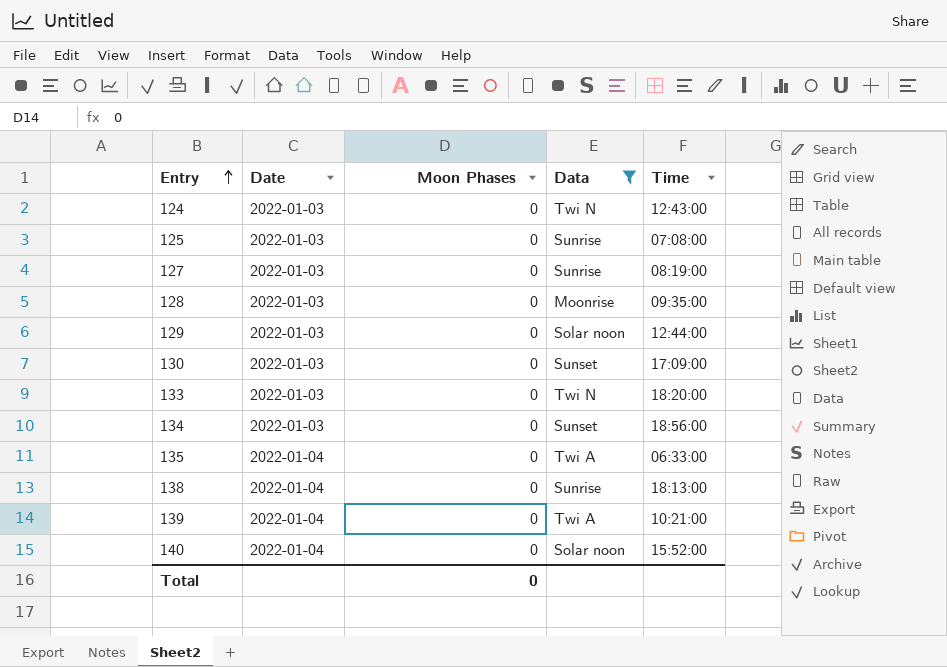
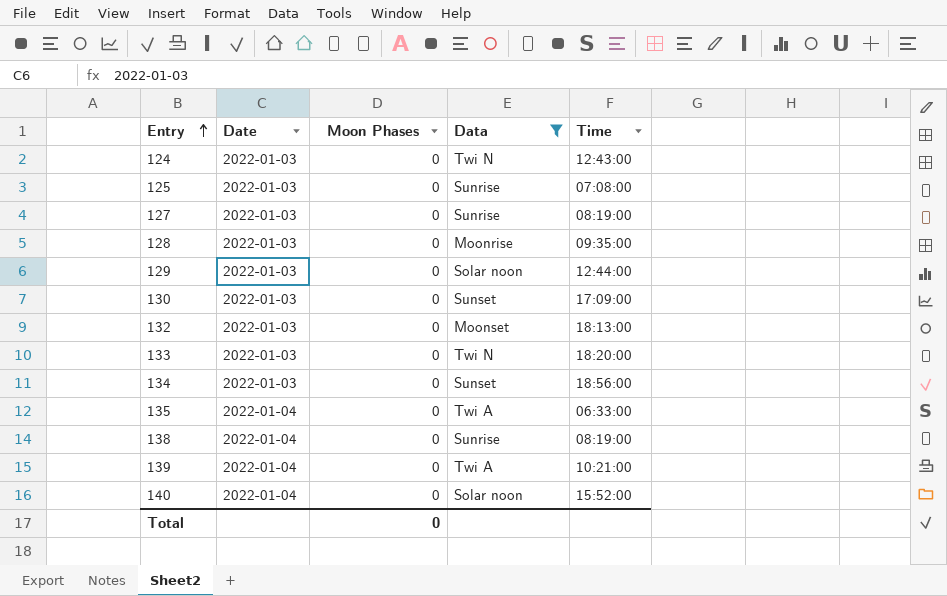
row 132: none -> 2022-01-03 | 0 | Moonset | 18:13:00
138 | Time: 18:13:00 -> 08:19:00

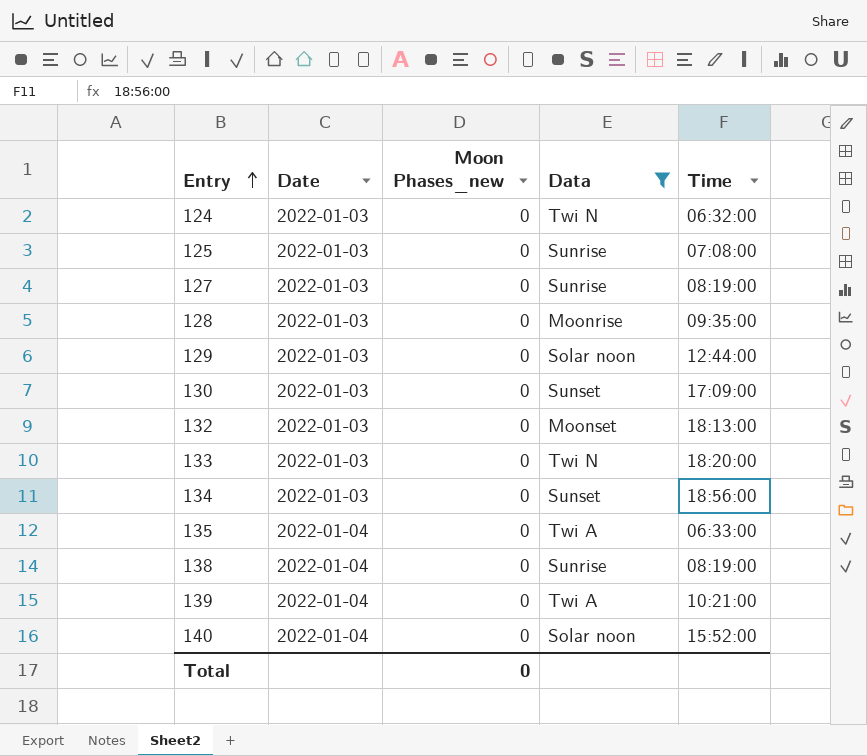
column name: Moon Phases -> Moon Phases_new
124 | Time: 12:43:00 -> 06:32:00

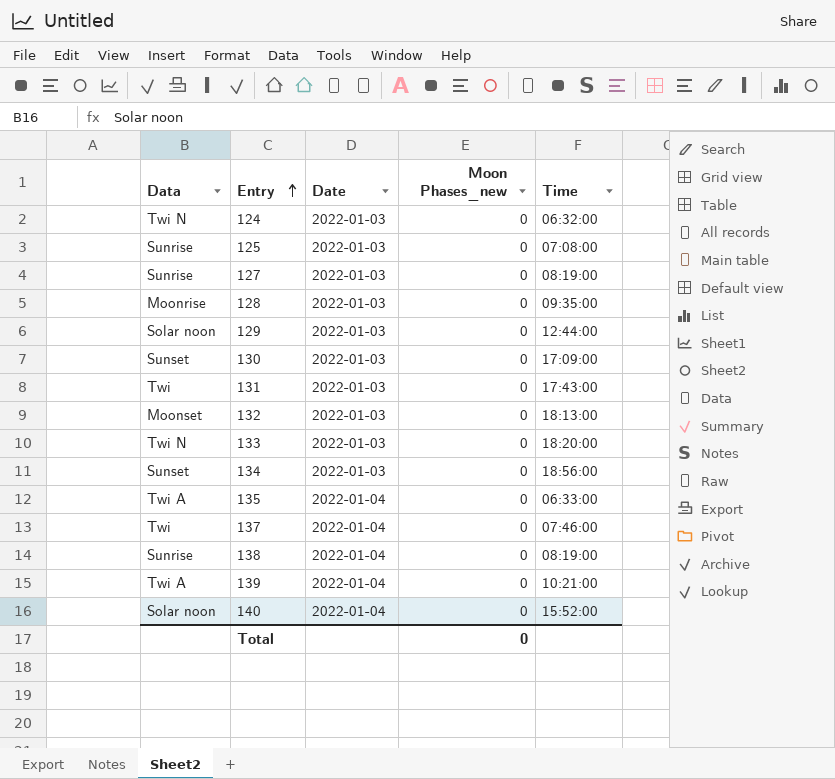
filter: Data != Twi -> none
column Data | position: 4 -> 1

